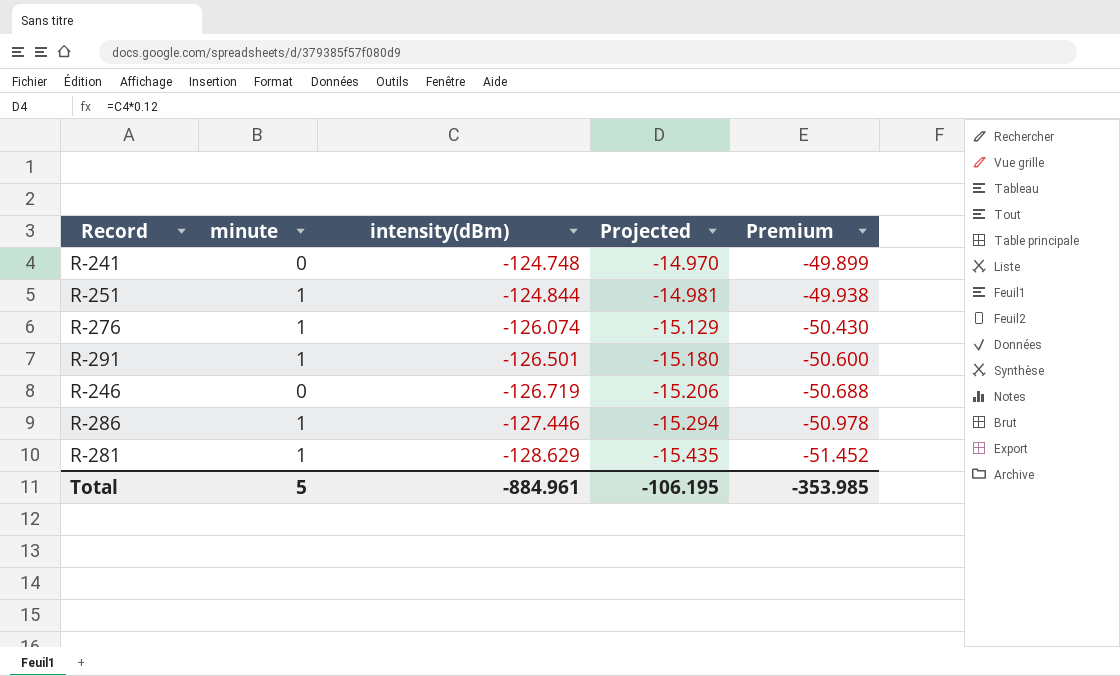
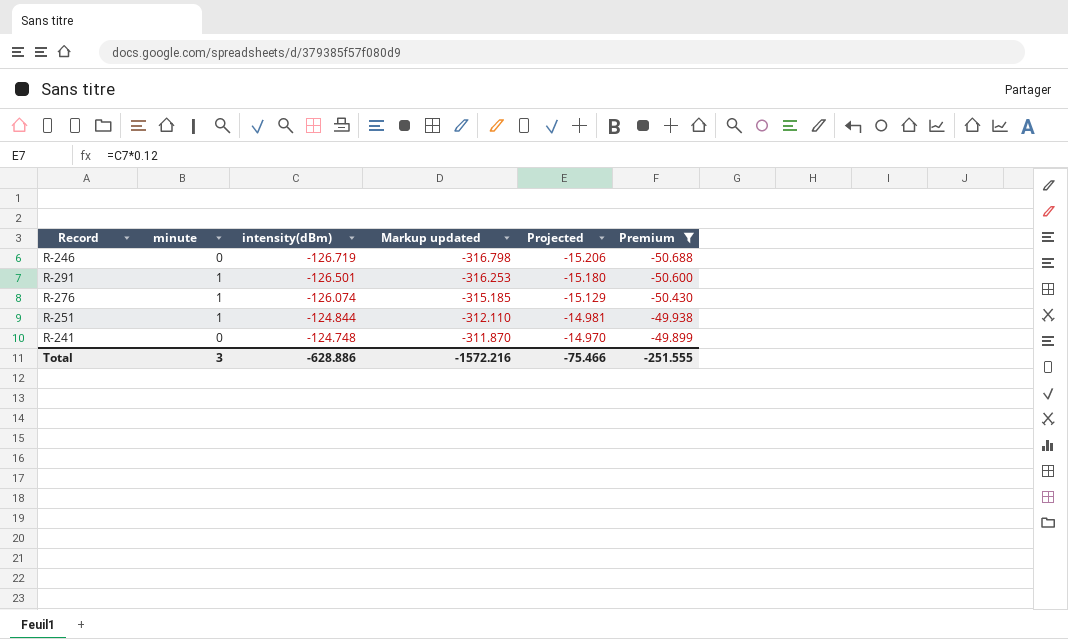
filter: none -> Premium >= -50.688
row order: intensity(dBm) descending -> intensity(dBm) ascending
column Markup updated | formula: none -> [intensity(dBm)] * 2.5
Total | minute: 5 -> 3
Total | intensity(dBm): -884.961 -> -628.886
Total | Projected: -106.195 -> -75.466
Total | Premium: -353.985 -> -251.555

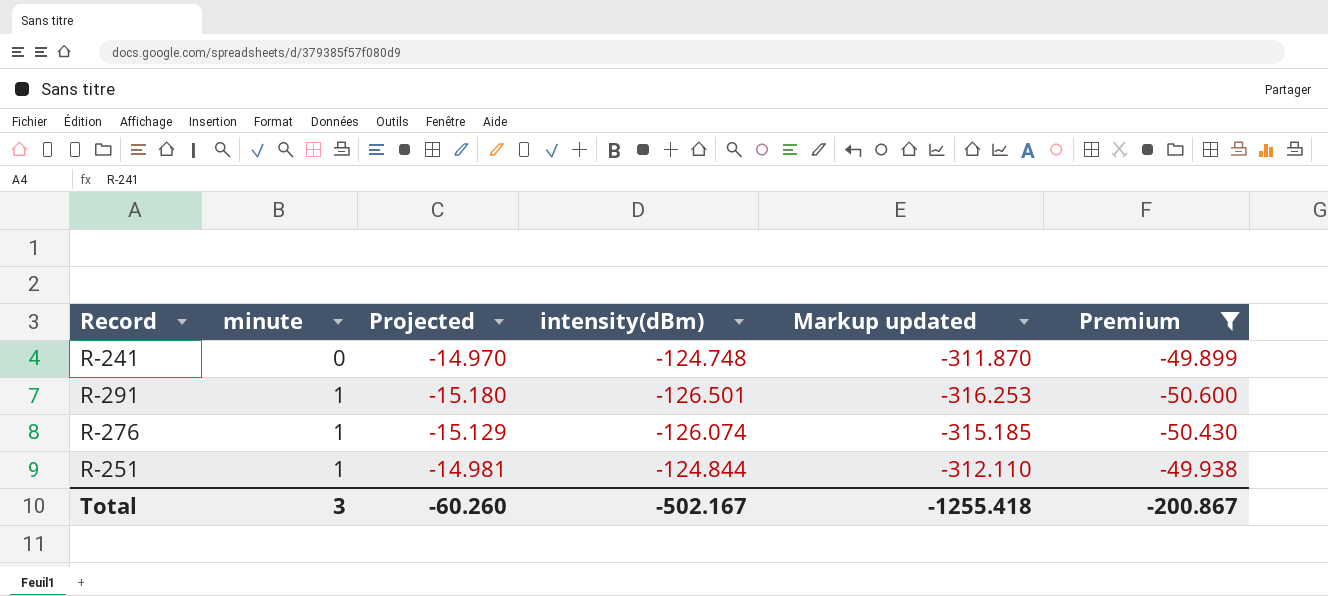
row order: intensity(dBm) ascending -> minute ascending
column Projected | position: 5 -> 3
row R-246: 0 | -126.719 | -316.798 | -15.206 | -50.688 -> none
Total | Projected: -75.466 -> -60.260
Total | intensity(dBm): -628.886 -> -502.167
Total | Markup updated: -1572.216 -> -1255.418
Total | Premium: -251.555 -> -200.867

